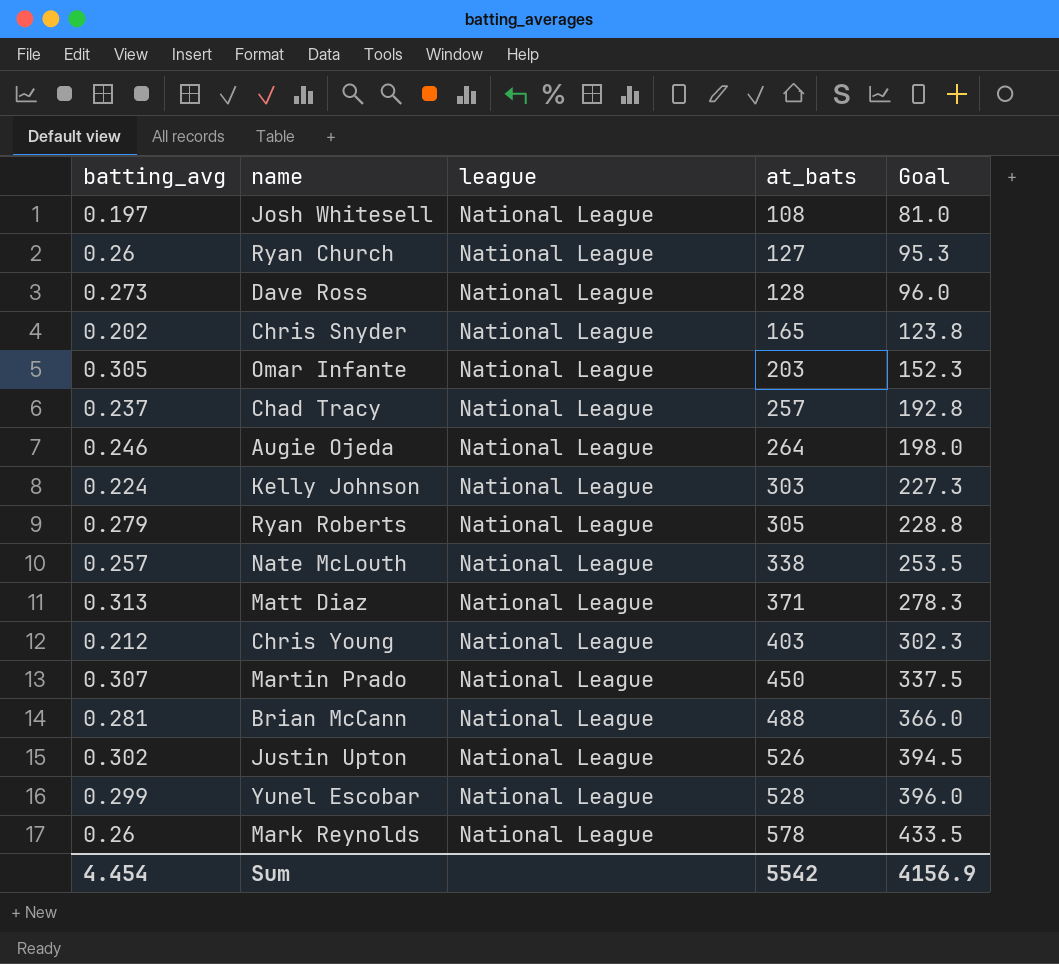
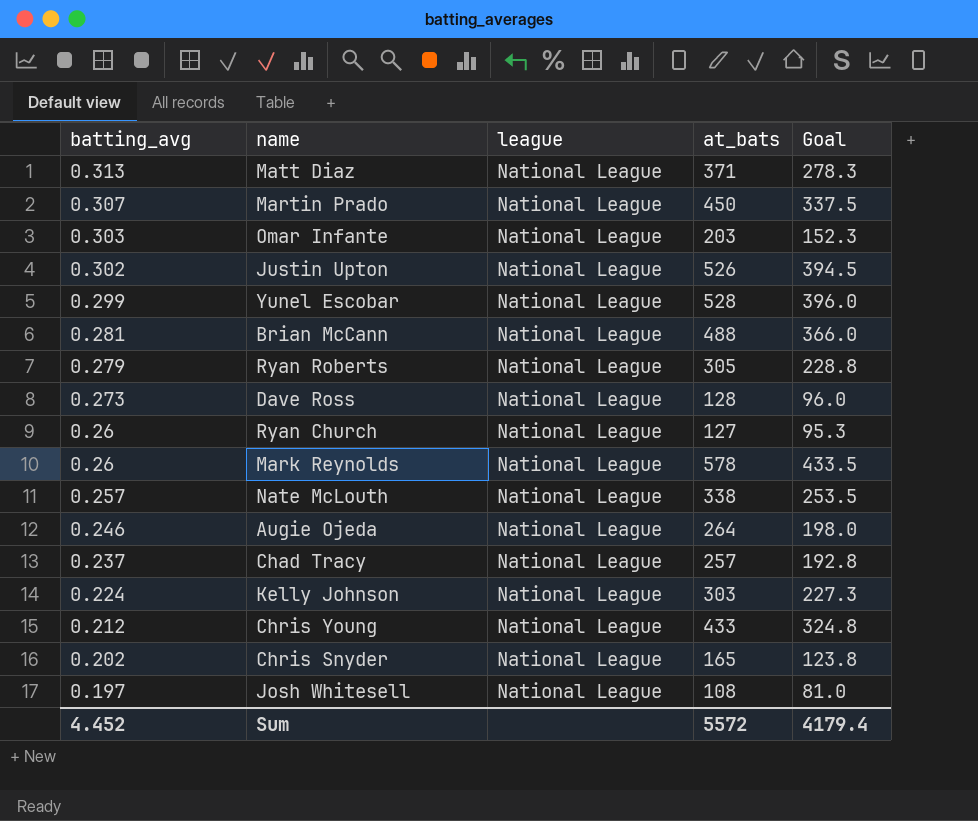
row order: at_bats ascending -> batting_avg descending
Omar Infante | batting_avg: 0.305 -> 0.303
Chris Young | at_bats: 403 -> 433
Chris Young | Goal: 302.3 -> 324.8
Sum | batting_avg: 4.454 -> 4.452
Sum | at_bats: 5542 -> 5572
Sum | Goal: 4156.9 -> 4179.4

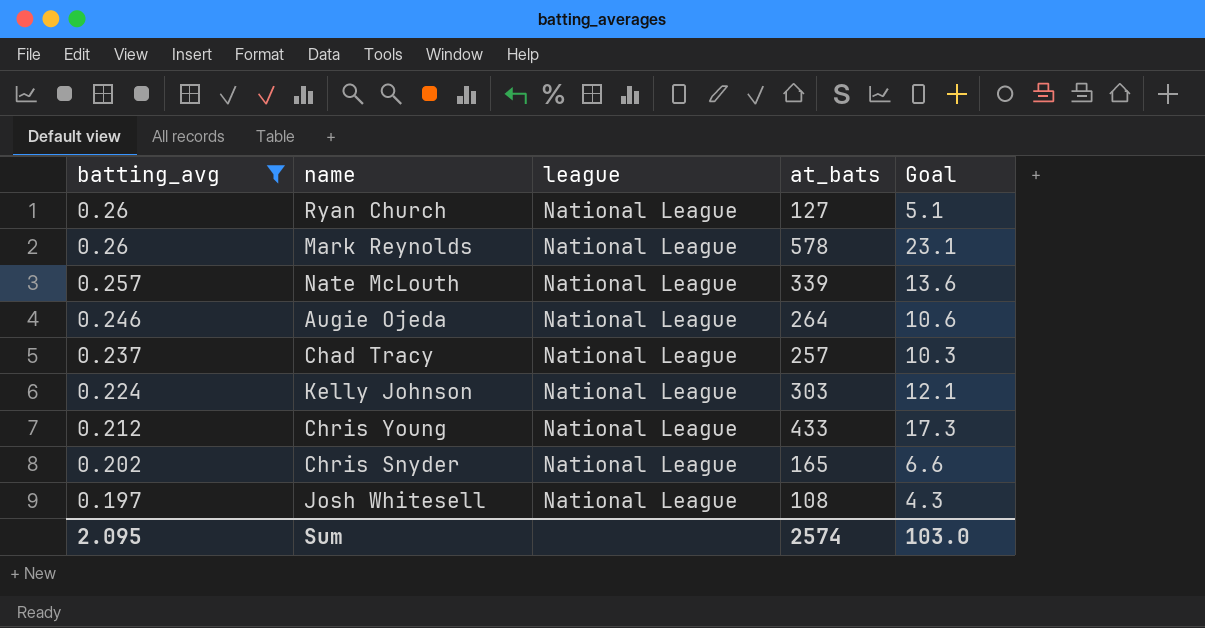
filter: none -> batting_avg <= 0.26
column Goal | formula: [at_bats] * 0.75 -> [at_bats] * 0.04
Nate McLouth | at_bats: 338 -> 339
Sum | batting_avg: 4.452 -> 2.095
Sum | at_bats: 5572 -> 2574
Sum | Goal: 4179.4 -> 103.0

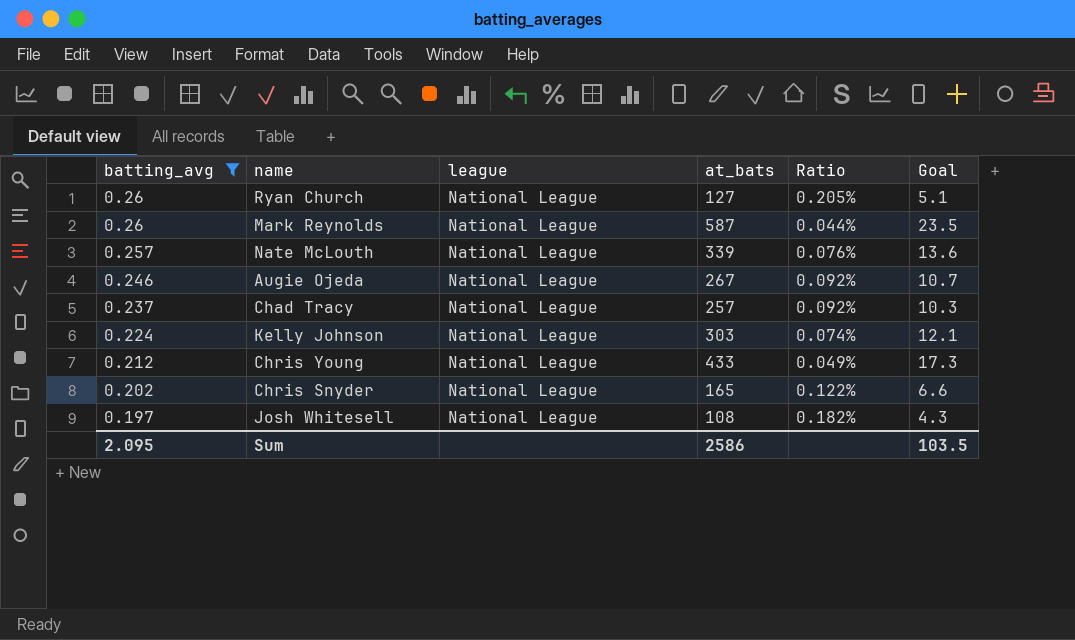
column Ratio | formula: none -> [batting_avg] / [at_bats]
Mark Reynolds | at_bats: 578 -> 587
Mark Reynolds | Goal: 23.1 -> 23.5
Augie Ojeda | at_bats: 264 -> 267
Augie Ojeda | Goal: 10.6 -> 10.7
Sum | at_bats: 2574 -> 2586
Sum | Goal: 103.0 -> 103.5

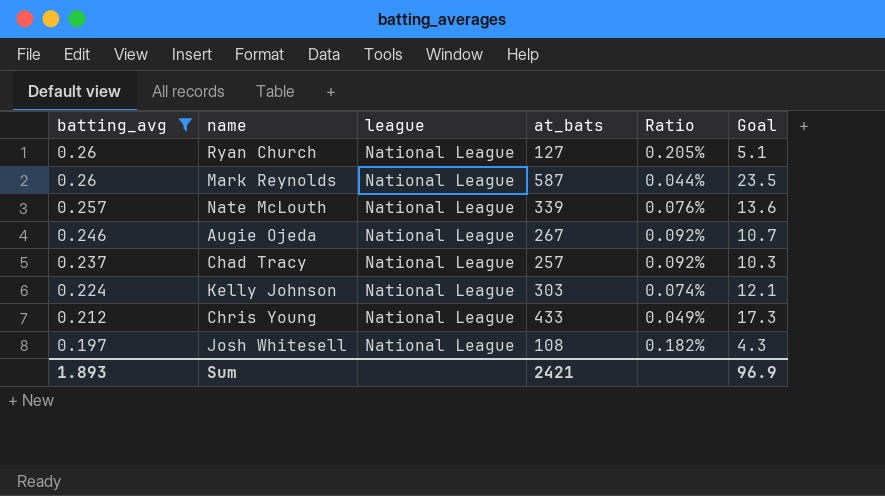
row Chris Snyder: 0.202 | National League | 165 | 0.122% | 6.6 -> none
Sum | batting_avg: 2.095 -> 1.893
Sum | at_bats: 2586 -> 2421
Sum | Goal: 103.5 -> 96.9

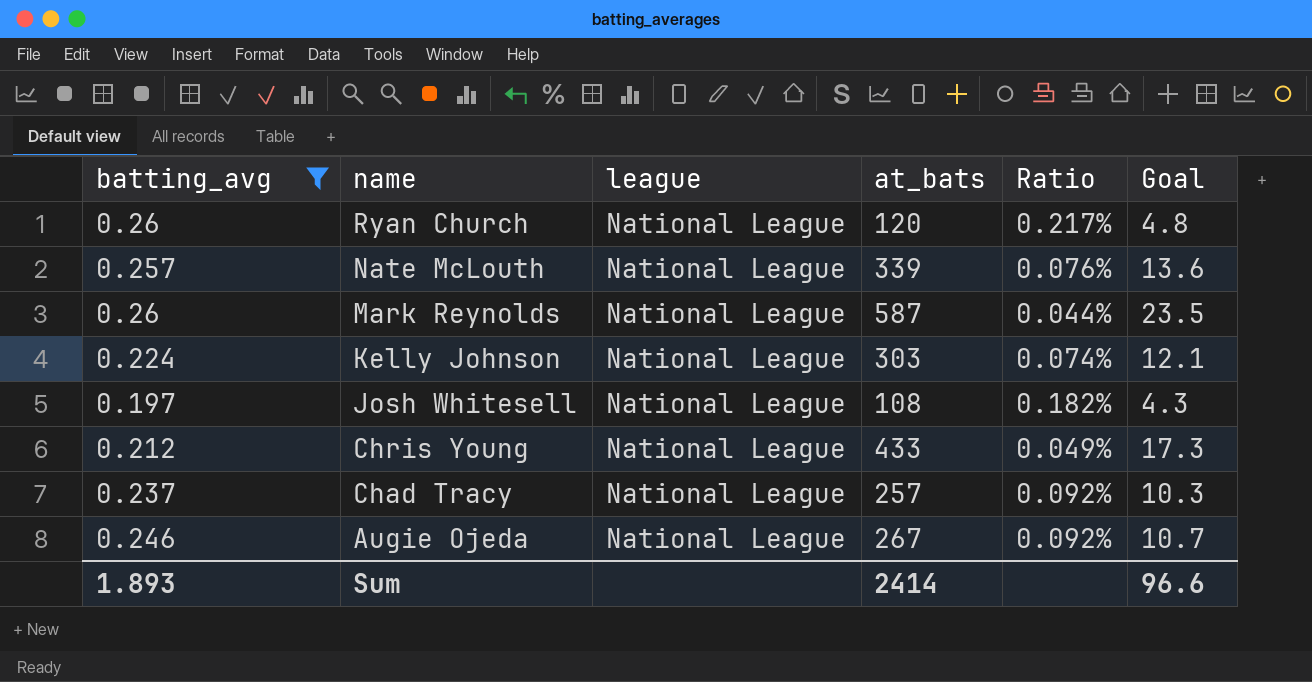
row order: batting_avg descending -> name descending
Ryan Church | at_bats: 127 -> 120
Ryan Church | Ratio: 0.205% -> 0.217%
Ryan Church | Goal: 5.1 -> 4.8
Sum | at_bats: 2421 -> 2414
Sum | Goal: 96.9 -> 96.6

